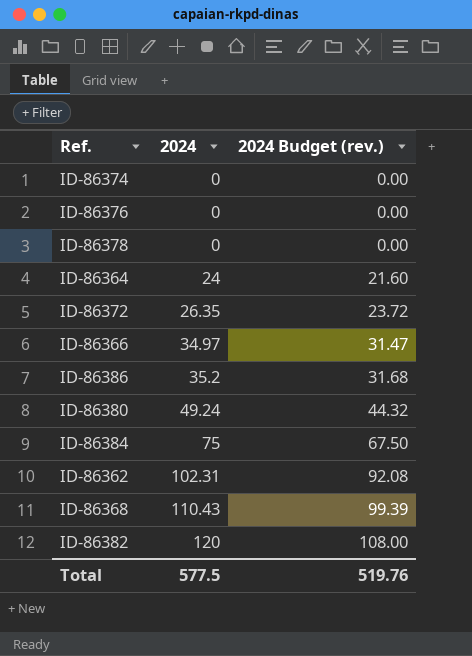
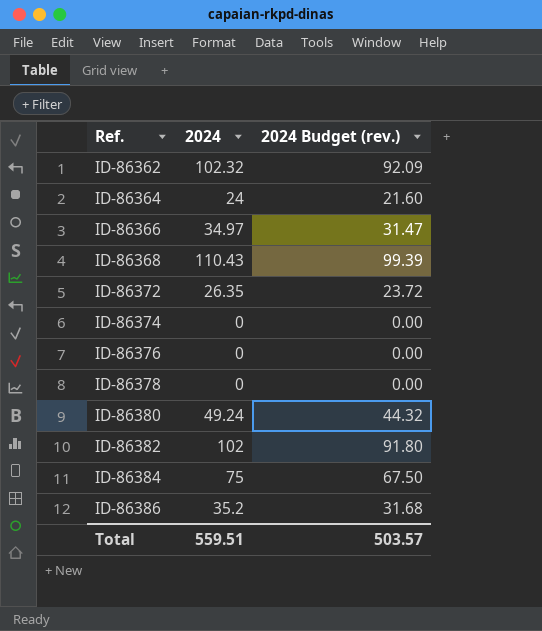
row order: 2024 ascending -> Ref. ascending
ID-86362 | 2024: 102.31 -> 102.32
ID-86362 | 2024 Budget (rev.): 92.08 -> 92.09
ID-86382 | 2024: 120 -> 102
ID-86382 | 2024 Budget (rev.): 108.00 -> 91.80
Total | 2024: 577.5 -> 559.51
Total | 2024 Budget (rev.): 519.76 -> 503.57

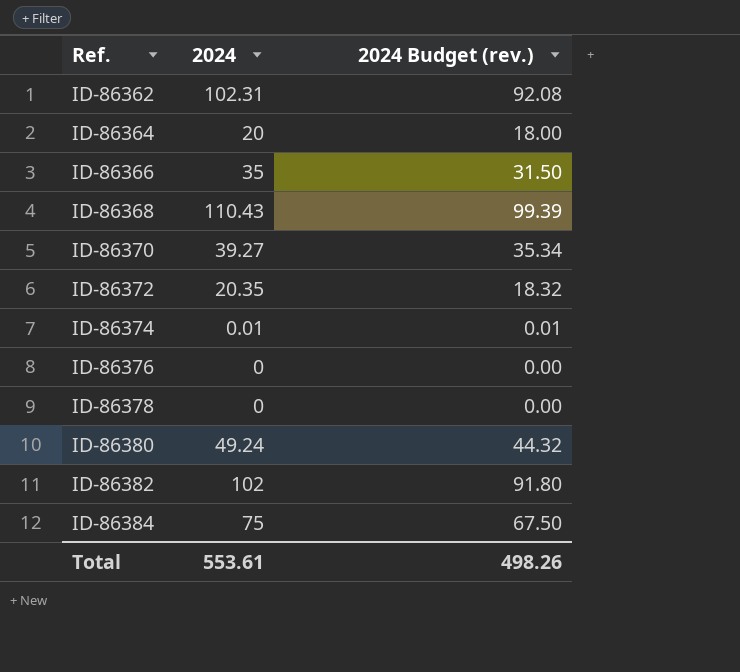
row ID-86386: 35.2 | 31.68 -> none
ID-86362 | 2024: 102.32 -> 102.31
ID-86362 | 2024 Budget (rev.): 92.09 -> 92.08
ID-86364 | 2024: 24 -> 20
ID-86364 | 2024 Budget (rev.): 21.60 -> 18.00
ID-86366 | 2024: 34.97 -> 35
ID-86366 | 2024 Budget (rev.): 31.47 -> 31.50
row ID-86370: none -> 39.27 | 35.34
ID-86372 | 2024: 26.35 -> 20.35
ID-86372 | 2024 Budget (rev.): 23.72 -> 18.32
ID-86374 | 2024: 0 -> 0.01
ID-86374 | 2024 Budget (rev.): 0.00 -> 0.01
Total | 2024: 559.51 -> 553.61
Total | 2024 Budget (rev.): 503.57 -> 498.26

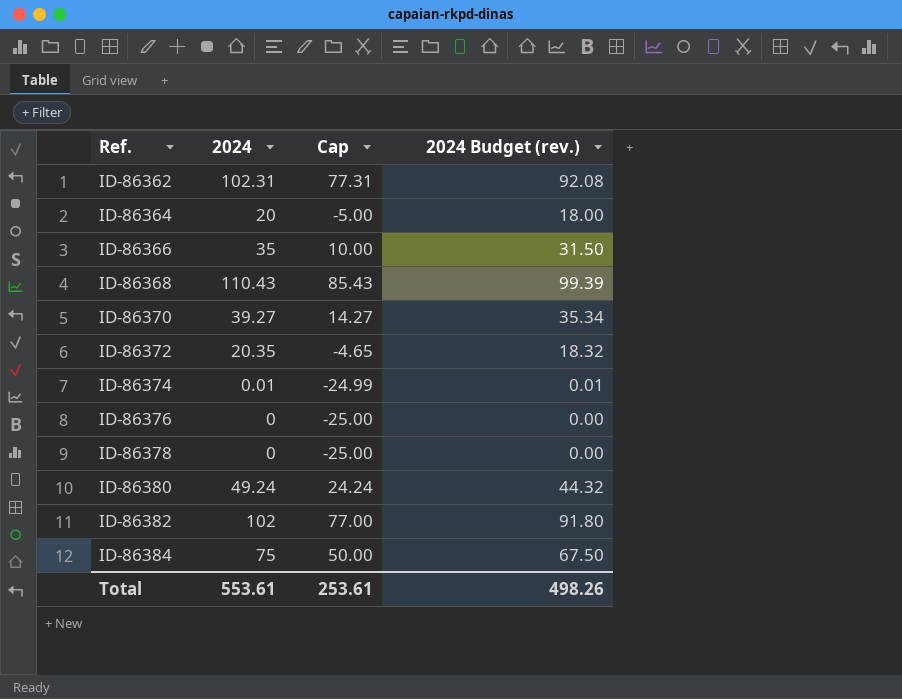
column Cap | formula: none -> [2024] - 25

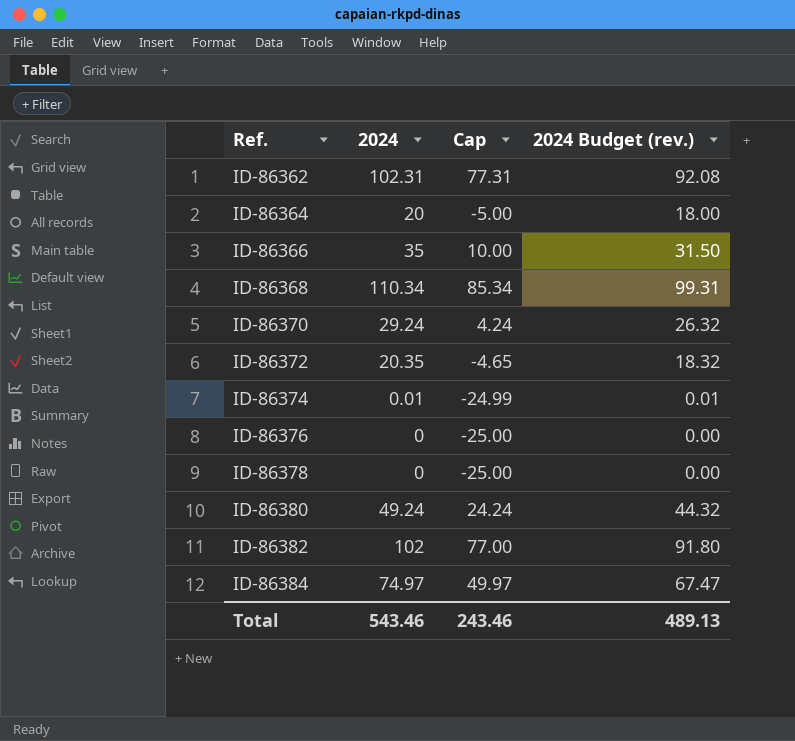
ID-86368 | 2024: 110.43 -> 110.34
ID-86368 | Cap: 85.43 -> 85.34
ID-86368 | 2024 Budget (rev.): 99.39 -> 99.31
ID-86370 | 2024: 39.27 -> 29.24
ID-86370 | Cap: 14.27 -> 4.24
ID-86370 | 2024 Budget (rev.): 35.34 -> 26.32
ID-86384 | 2024: 75 -> 74.97
ID-86384 | Cap: 50.00 -> 49.97
ID-86384 | 2024 Budget (rev.): 67.50 -> 67.47
Total | 2024: 553.61 -> 543.46
Total | Cap: 253.61 -> 243.46
Total | 2024 Budget (rev.): 498.26 -> 489.13

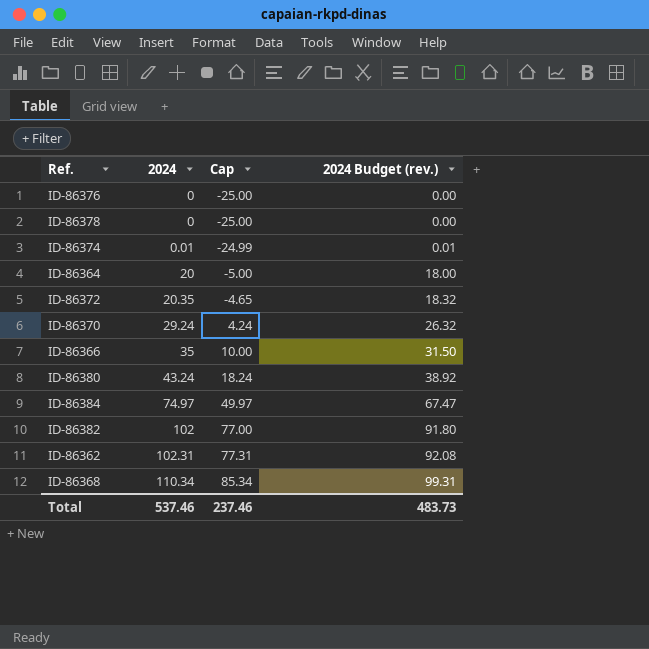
row order: Ref. ascending -> 2024 ascending
ID-86380 | 2024: 49.24 -> 43.24
ID-86380 | Cap: 24.24 -> 18.24
ID-86380 | 2024 Budget (rev.): 44.32 -> 38.92
Total | 2024: 543.46 -> 537.46
Total | Cap: 243.46 -> 237.46
Total | 2024 Budget (rev.): 489.13 -> 483.73

